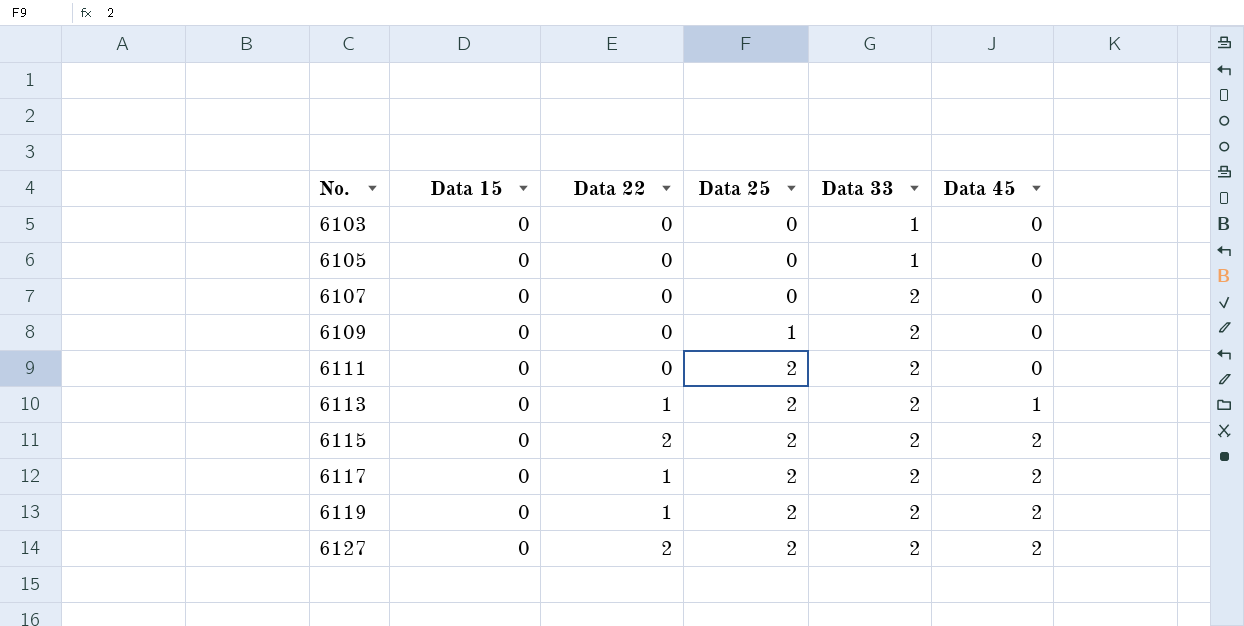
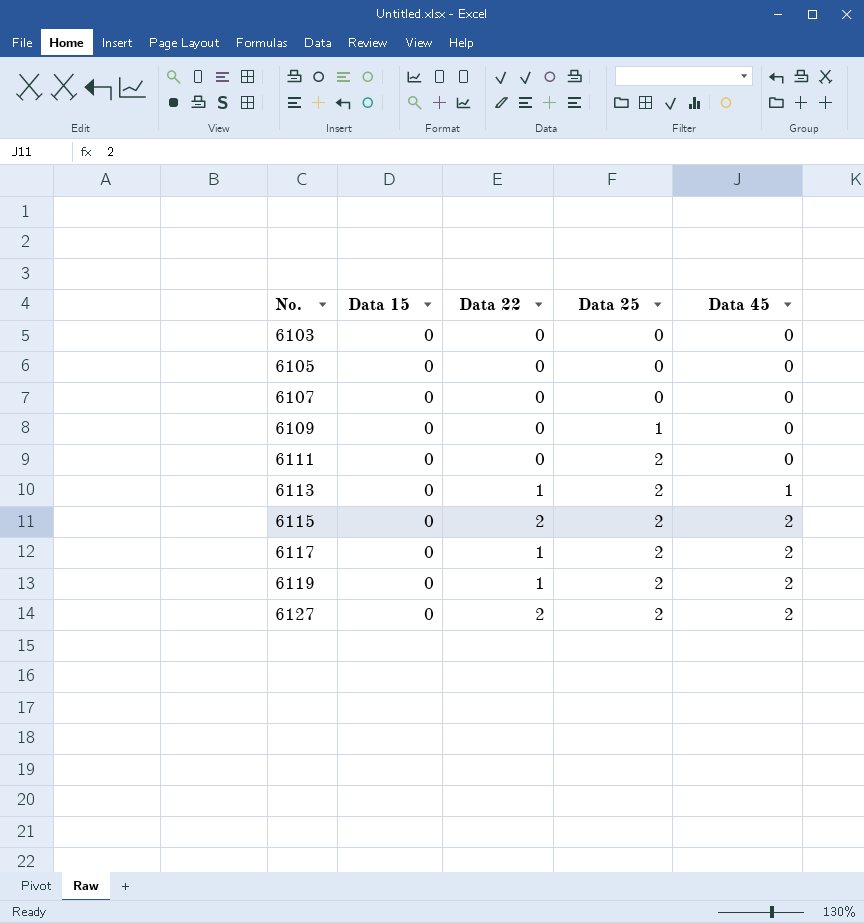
column Data 33 | position: 5 -> none

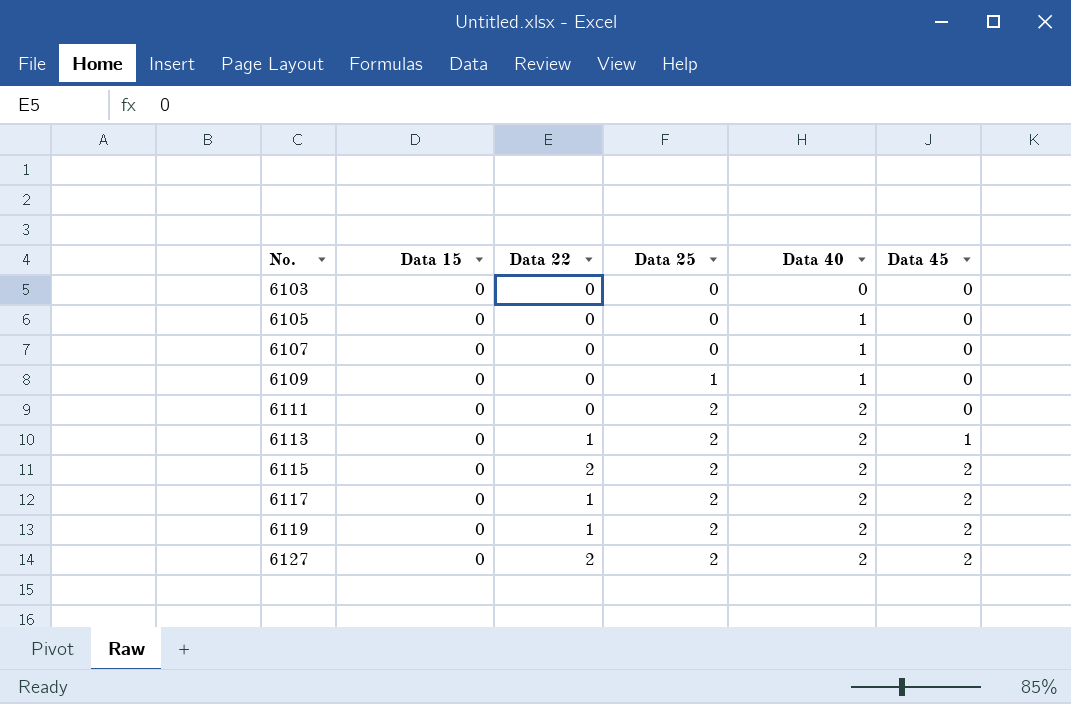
column Data 40 | position: none -> 5

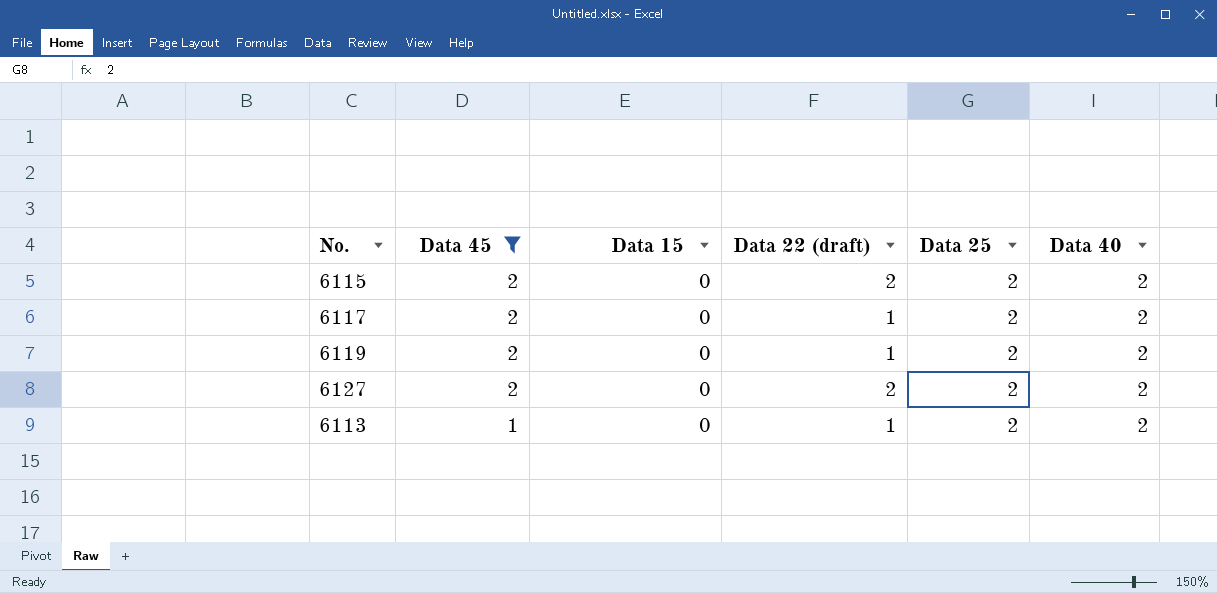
filter: none -> Data 45 != 0
row order: No. ascending -> Data 45 descending
column Data 45 | position: 6 -> 2
column name: Data 22 -> Data 22 (draft)

